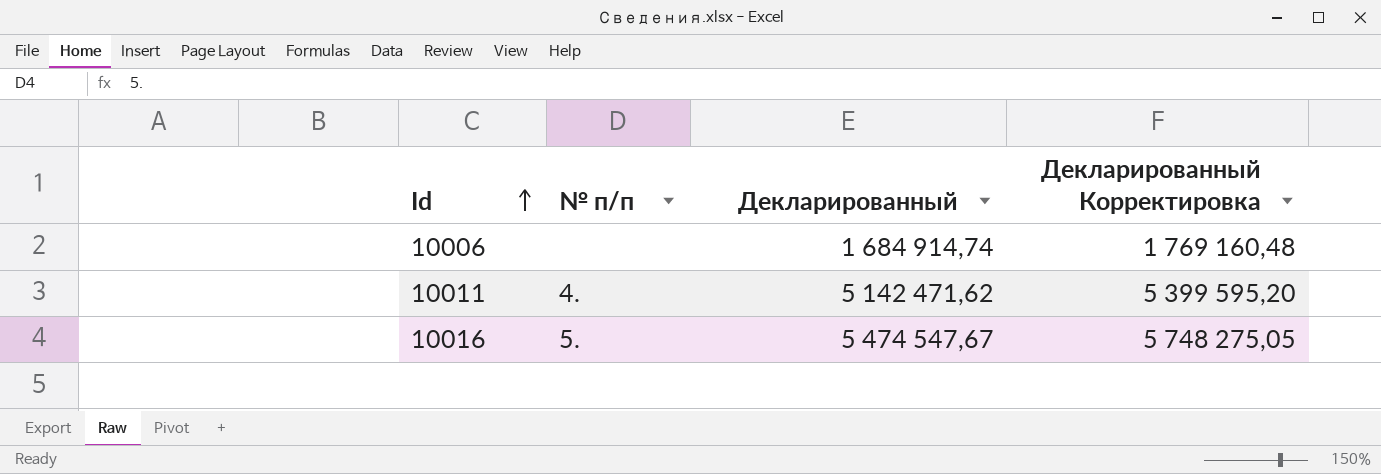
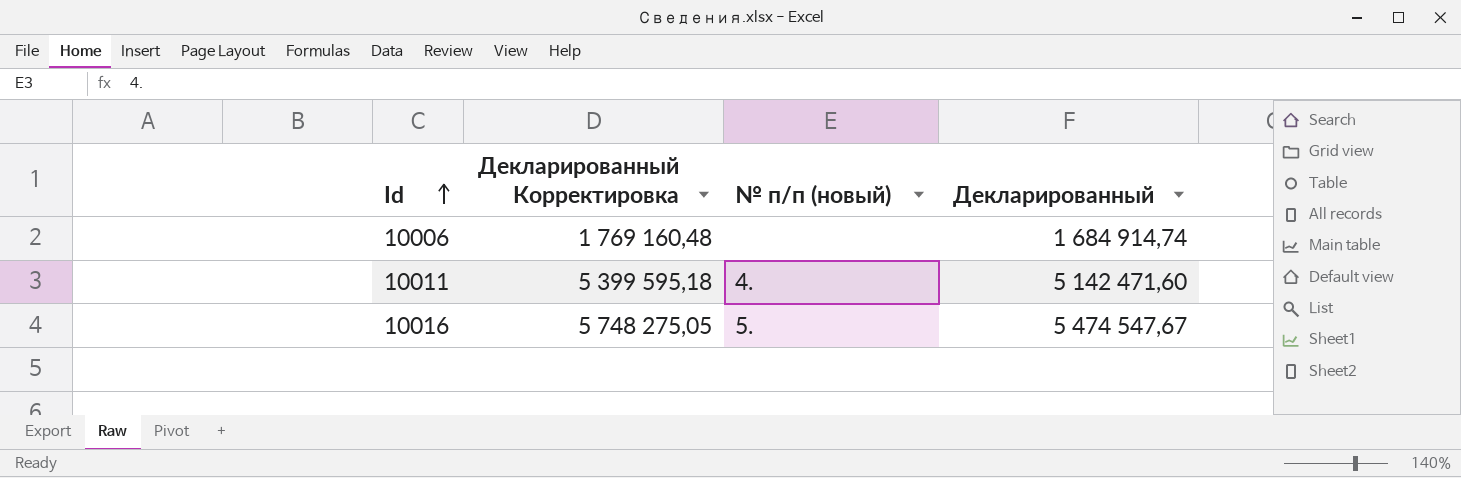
column Декларированный Корректировка | position: 4 -> 2
column name: № п/п -> № п/п (новый)
10011 | Декларированный Корректировка: 5 399 595,20 -> 5 399 595,18
10011 | Декларированный: 5 142 471,62 -> 5 142 471,60

